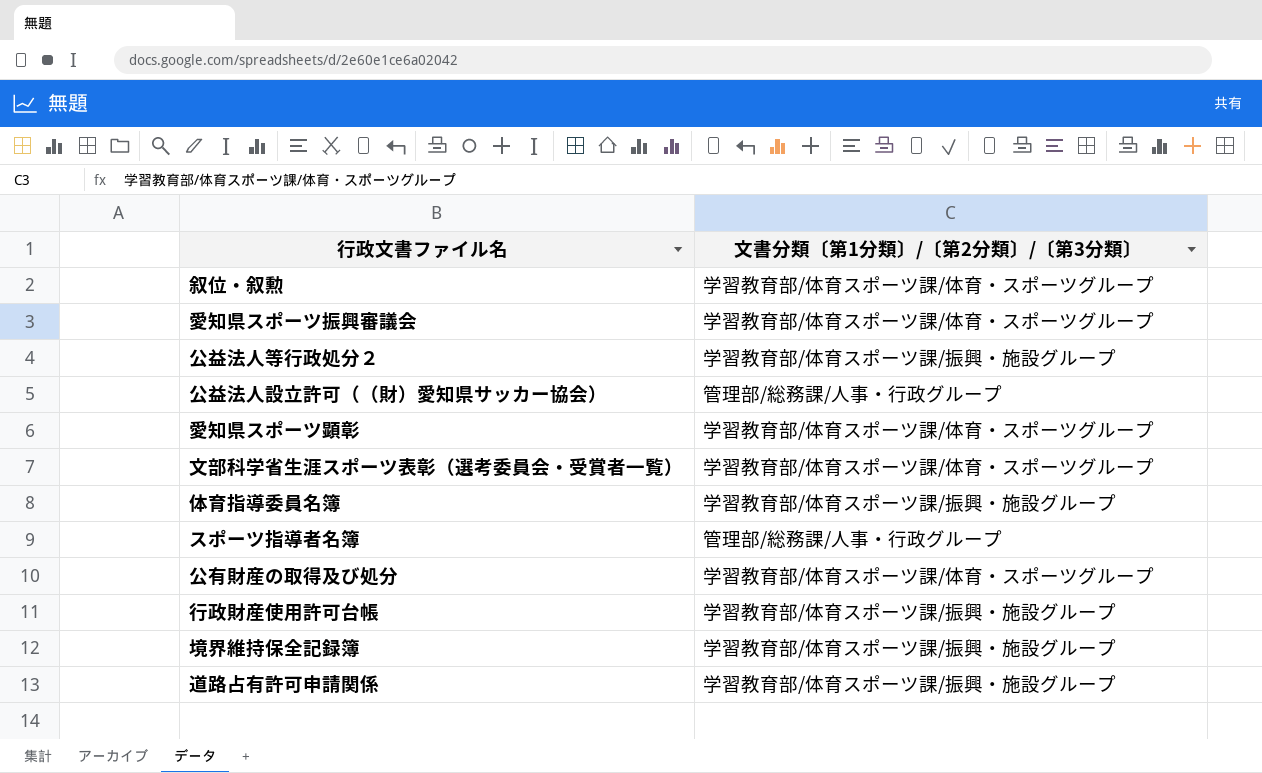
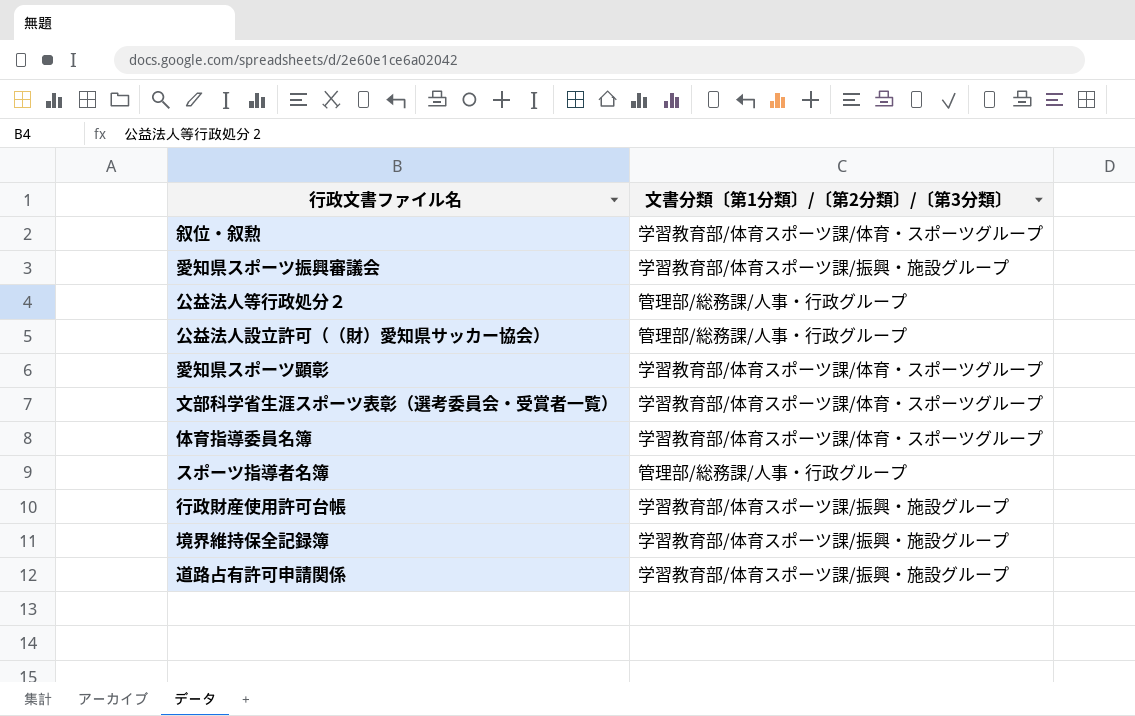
row 公有財産の取得及び処分: 学習教育部/体育スポーツ課/体育・スポーツグループ -> none
愛知県スポーツ振興審議会 | 文書分類〔第1分類〕/〔第2分類〕/〔第3分類〕: 学習教育部/体育スポーツ課/体育・スポーツグループ -> 学習教育部/体育スポーツ課/振興・施設グループ
公益法人等行政処分２ | 文書分類〔第1分類〕/〔第2分類〕/〔第3分類〕: 学習教育部/体育スポーツ課/振興・施設グループ -> 管理部/総務課/人事・行政グループ
体育指導委員名簿 | 文書分類〔第1分類〕/〔第2分類〕/〔第3分類〕: 学習教育部/体育スポーツ課/振興・施設グループ -> 学習教育部/体育スポーツ課/体育・スポーツグループ

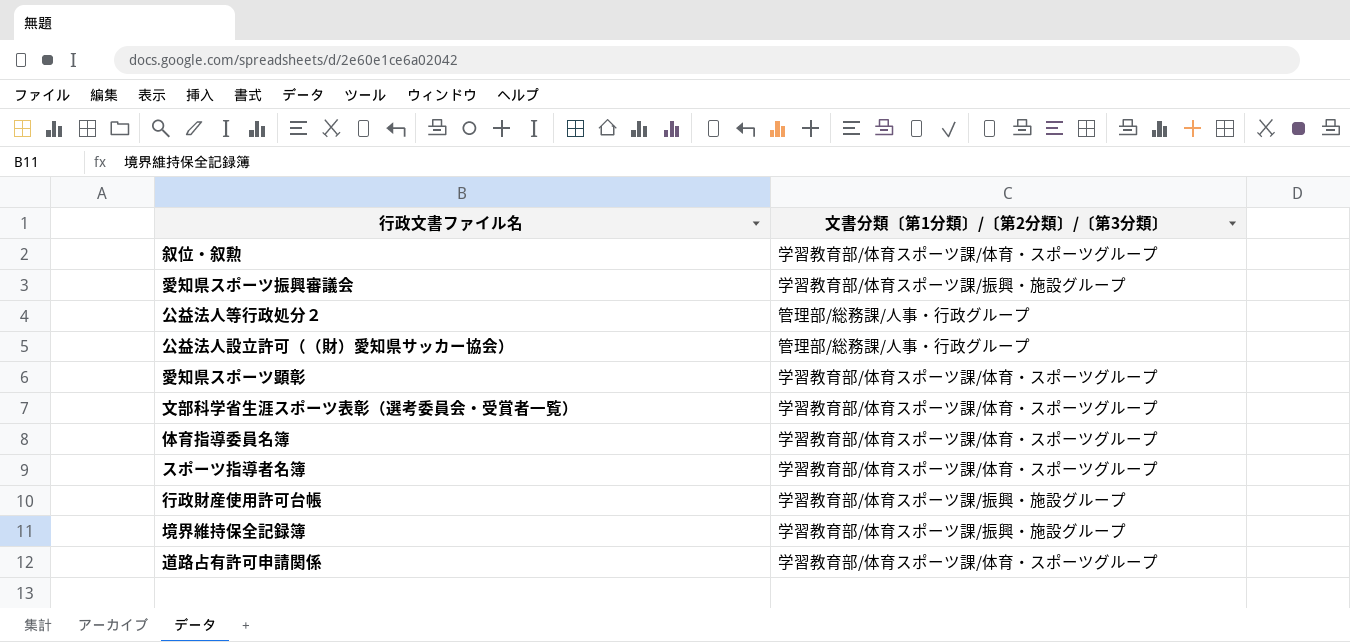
スポーツ指導者名簿 | 文書分類〔第1分類〕/〔第2分類〕/〔第3分類〕: 管理部/総務課/人事・行政グループ -> 学習教育部/体育スポーツ課/体育・スポーツグループ
道路占有許可申請関係 | 文書分類〔第1分類〕/〔第2分類〕/〔第3分類〕: 学習教育部/体育スポーツ課/振興・施設グループ -> 学習教育部/体育スポーツ課/体育・スポーツグループ

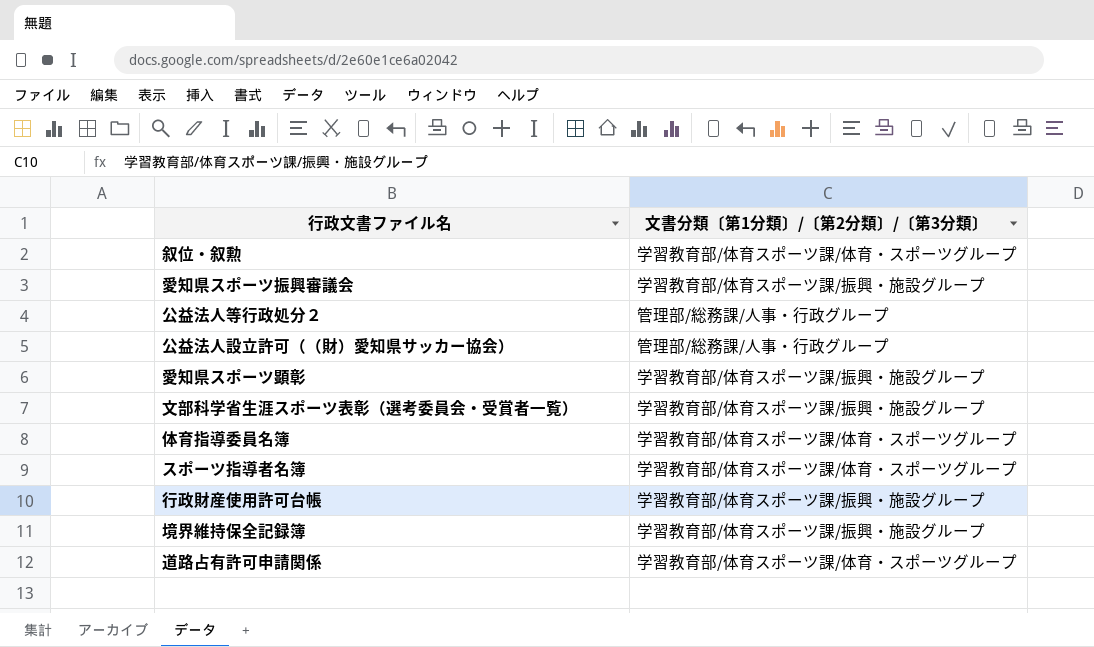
愛知県スポーツ顕彰 | 文書分類〔第1分類〕/〔第2分類〕/〔第3分類〕: 学習教育部/体育スポーツ課/体育・スポーツグループ -> 学習教育部/体育スポーツ課/振興・施設グループ
文部科学省生涯スポーツ表彰（選考委員会・受賞者一覧） | 文書分類〔第1分類〕/〔第2分類〕/〔第3分類〕: 学習教育部/体育スポーツ課/体育・スポーツグループ -> 学習教育部/体育スポーツ課/振興・施設グループ

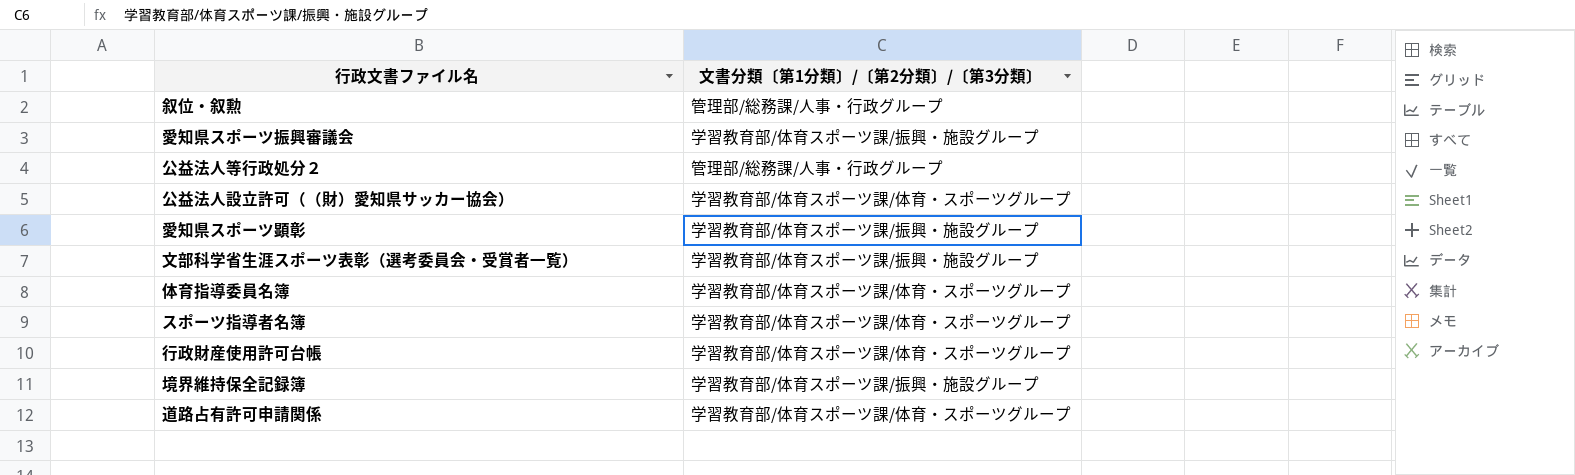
叙位・叙勲 | 文書分類〔第1分類〕/〔第2分類〕/〔第3分類〕: 学習教育部/体育スポーツ課/体育・スポーツグループ -> 管理部/総務課/人事・行政グループ
公益法人設立許可（（財）愛知県サッカー協会） | 文書分類〔第1分類〕/〔第2分類〕/〔第3分類〕: 管理部/総務課/人事・行政グループ -> 学習教育部/体育スポーツ課/体育・スポーツグループ
行政財産使用許可台帳 | 文書分類〔第1分類〕/〔第2分類〕/〔第3分類〕: 学習教育部/体育スポーツ課/振興・施設グループ -> 学習教育部/体育スポーツ課/体育・スポーツグループ

